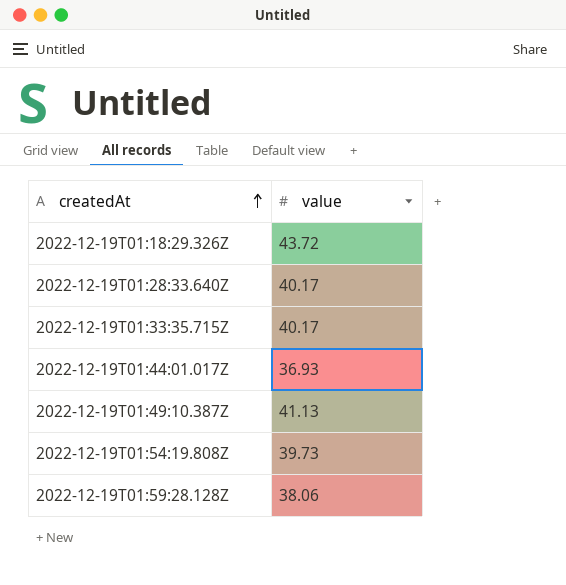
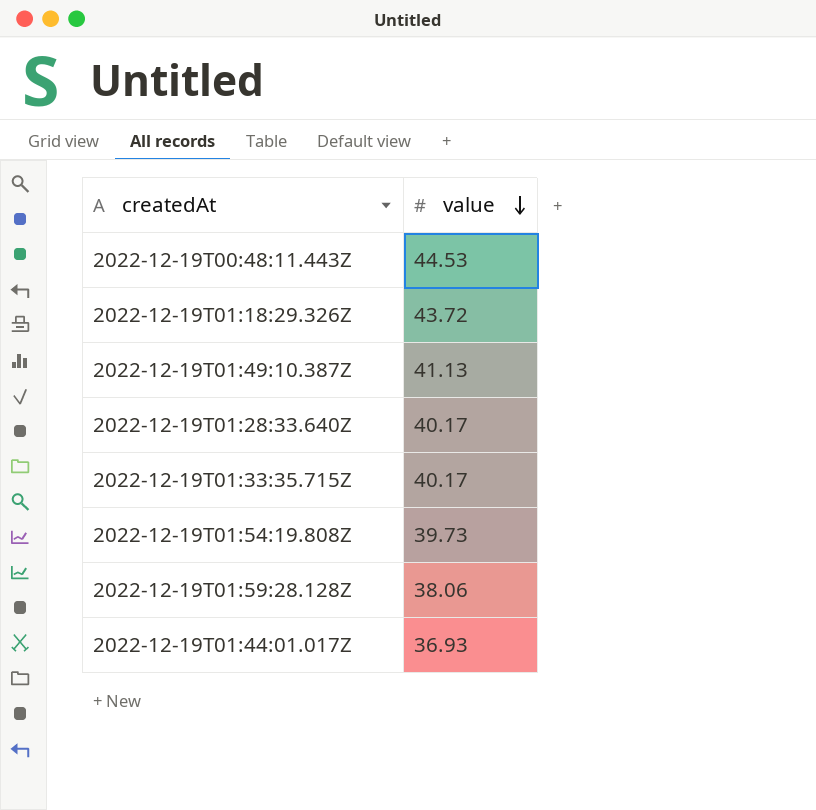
row order: createdAt ascending -> value descending
row 2022-12-19T00:48:11.443Z: none -> 44.53

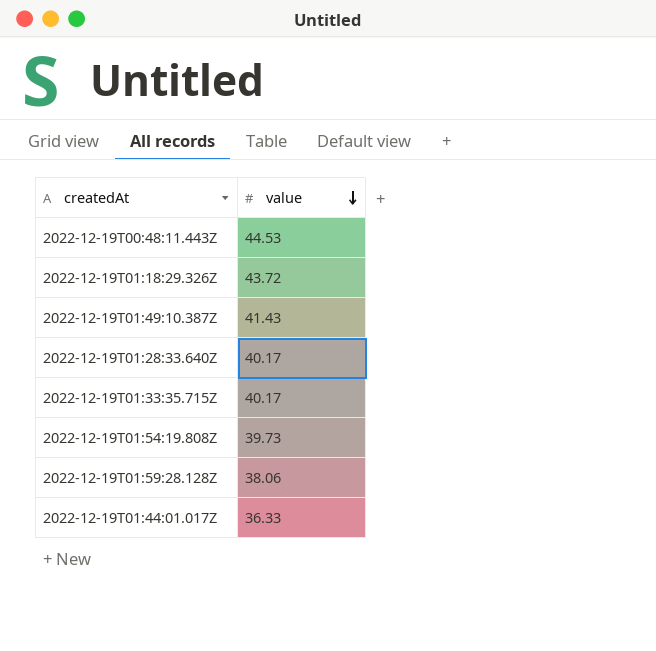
2022-12-19T01:49:10.387Z | value: 41.13 -> 41.43
2022-12-19T01:44:01.017Z | value: 36.93 -> 36.33

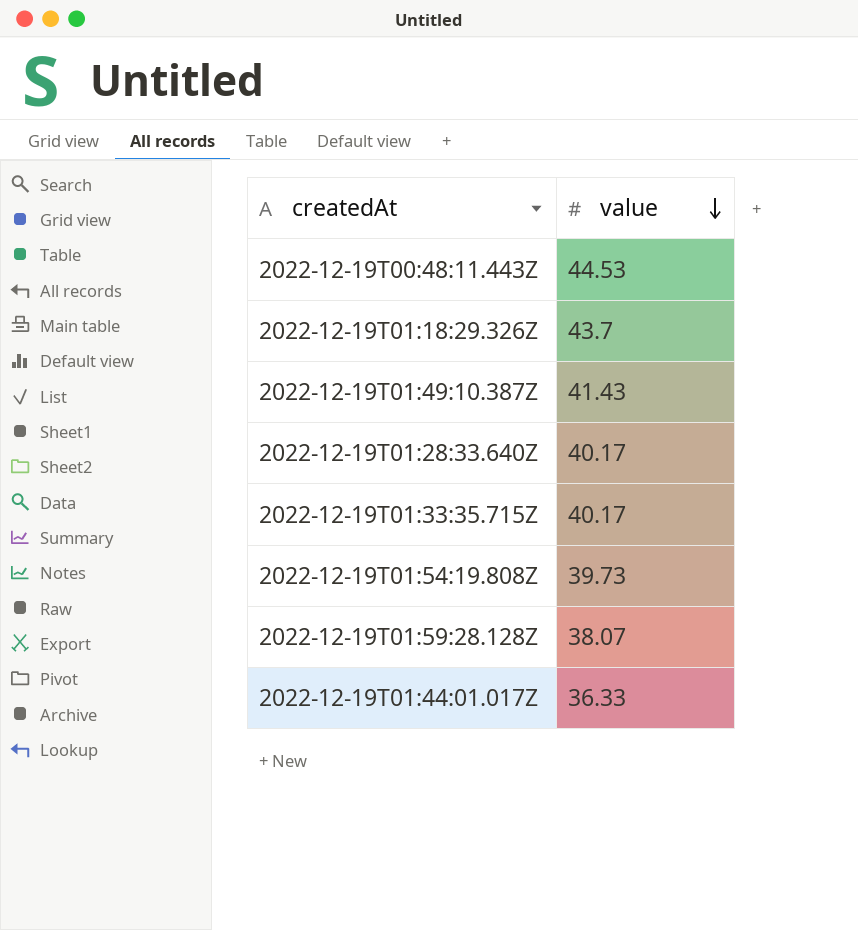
2022-12-19T01:18:29.326Z | value: 43.72 -> 43.7
2022-12-19T01:59:28.128Z | value: 38.06 -> 38.07

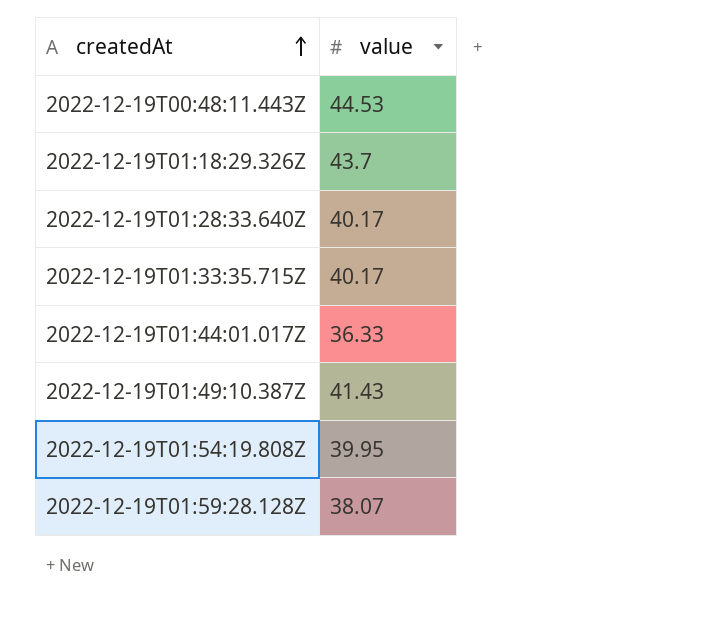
row order: value descending -> createdAt ascending
2022-12-19T01:54:19.808Z | value: 39.73 -> 39.95

